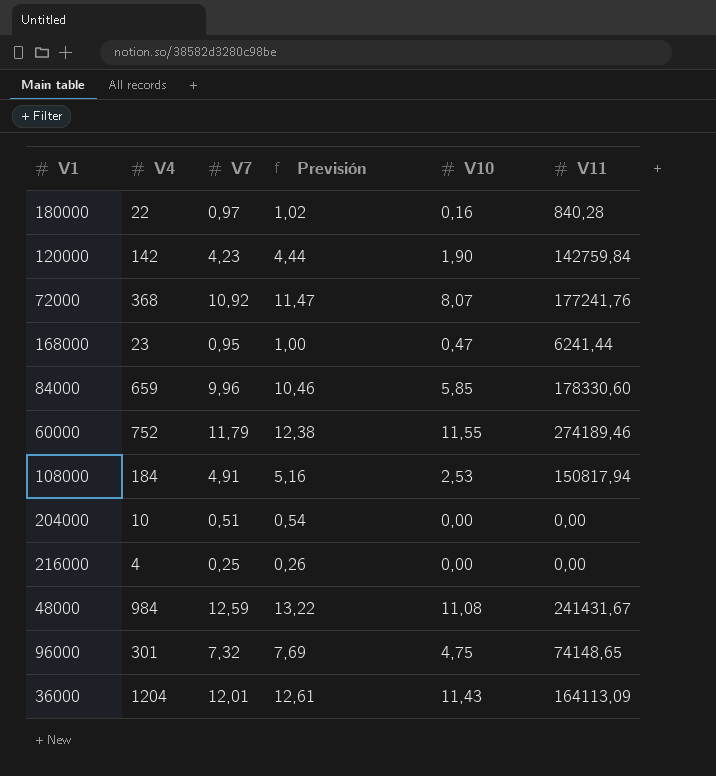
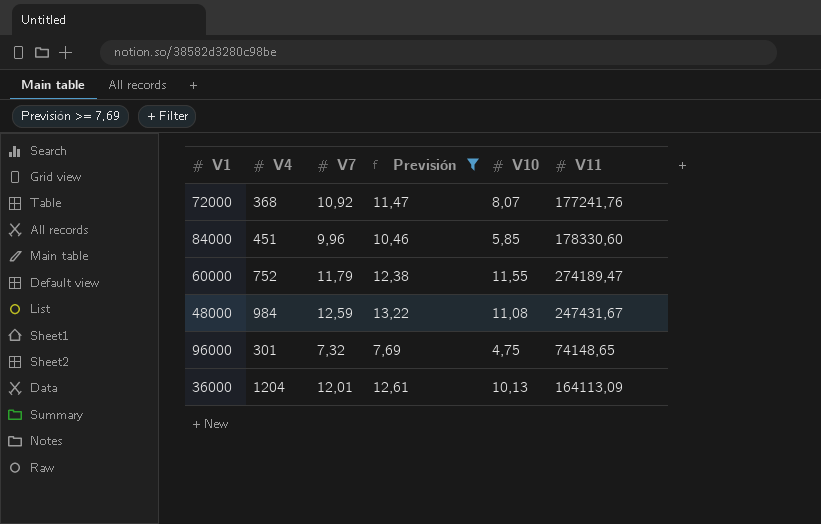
filter: none -> Previsión >= 7,69
84000 | V4: 659 -> 451
60000 | V11: 274189,46 -> 274189,47
48000 | V11: 241431,67 -> 247431,67
36000 | V10: 11,43 -> 10,13

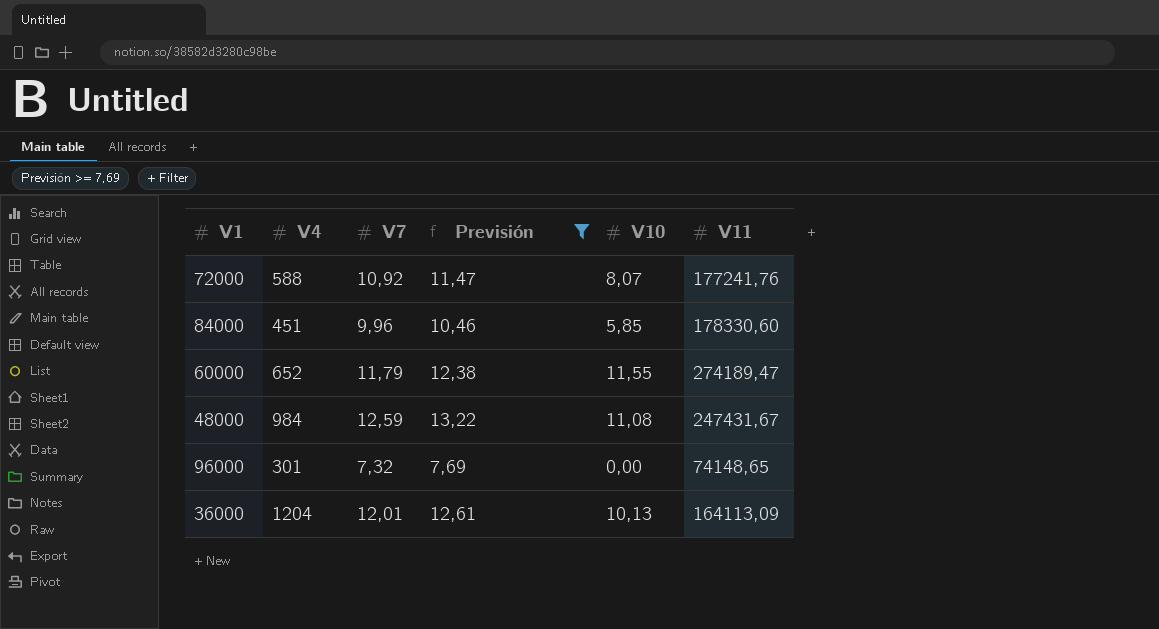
72000 | V4: 368 -> 588
60000 | V4: 752 -> 652
96000 | V10: 4,75 -> 0,00

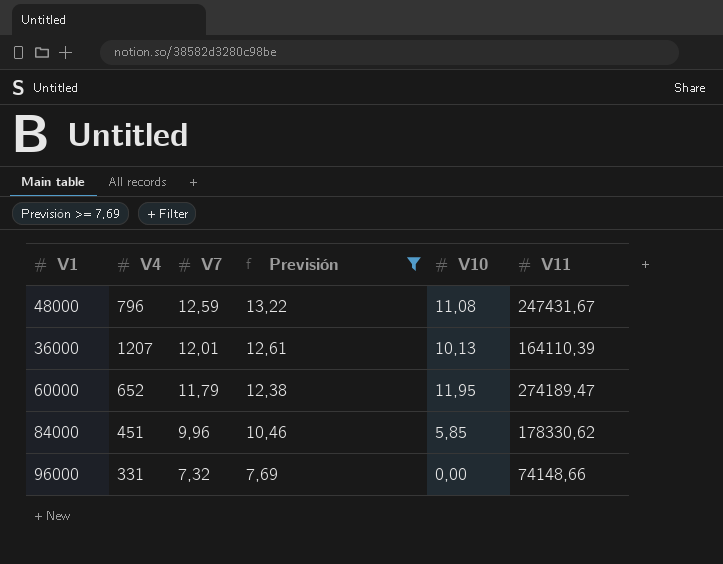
row order: none -> V7 descending
row 72000: 588 | 10,92 | 11,47 | 8,07 | 177241,76 -> none
48000 | V4: 984 -> 796
36000 | V4: 1204 -> 1207
36000 | V11: 164113,09 -> 164110,39
60000 | V10: 11,55 -> 11,95
84000 | V11: 178330,60 -> 178330,62
96000 | V4: 301 -> 331
96000 | V11: 74148,65 -> 74148,66

